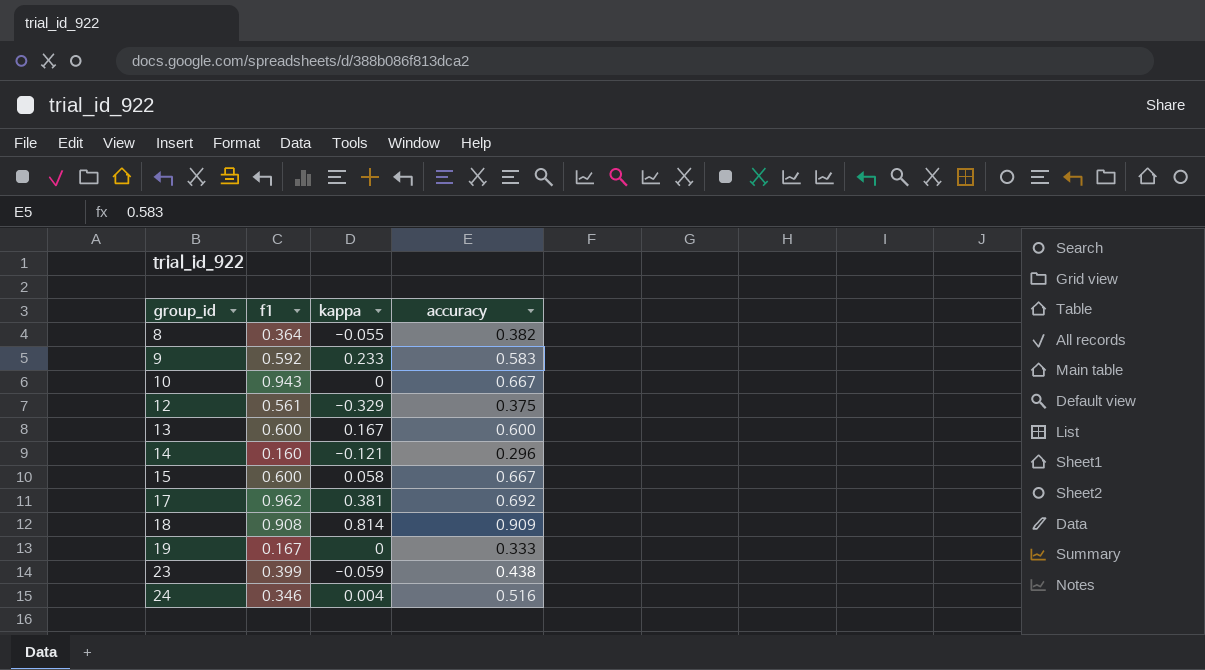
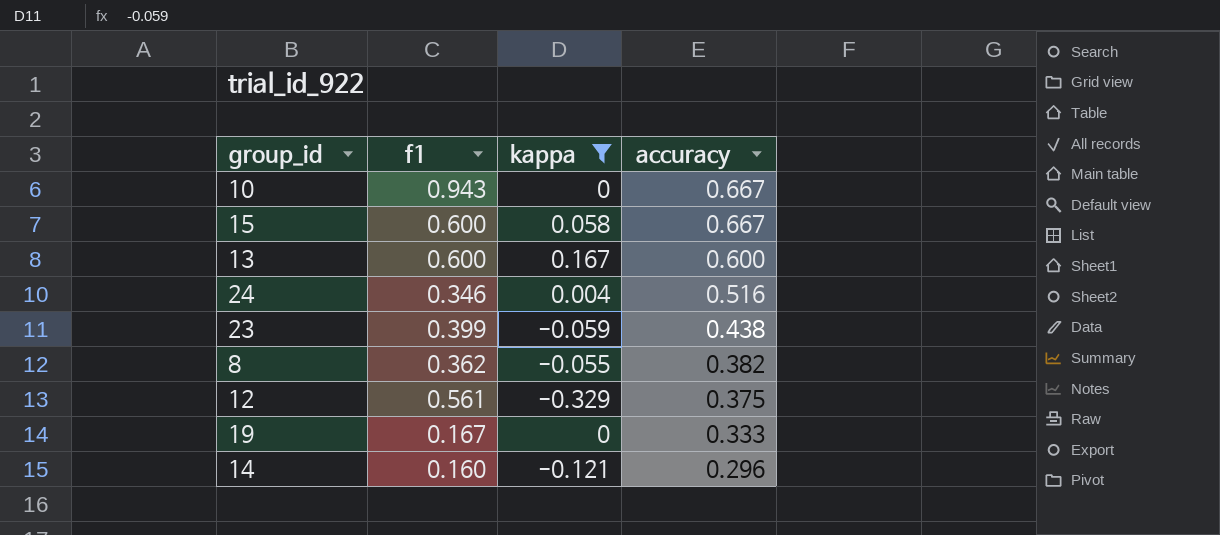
filter: none -> kappa <= 0.167
row order: group_id ascending -> accuracy descending
8 | f1: 0.364 -> 0.362

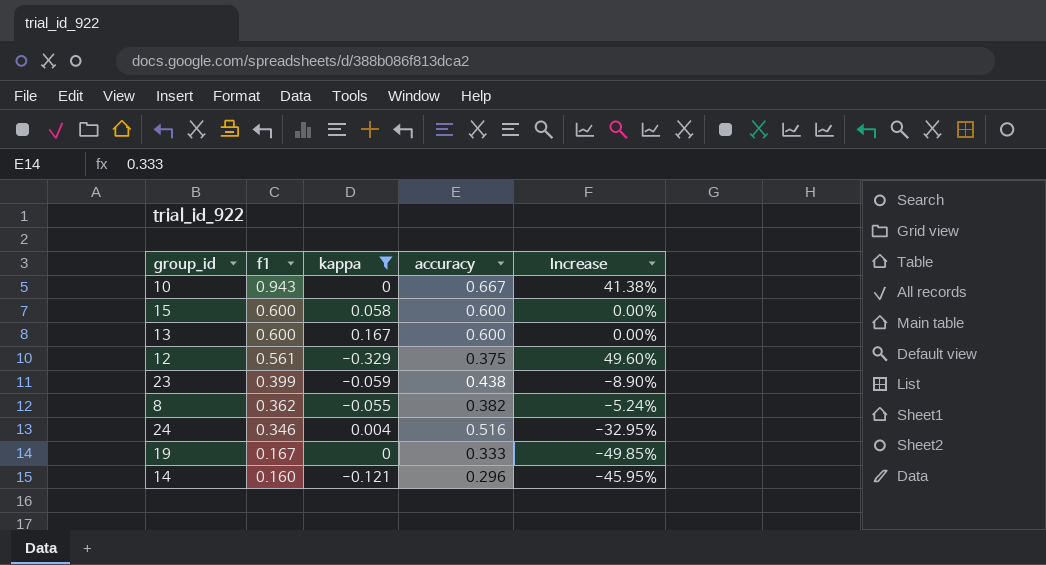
row order: accuracy descending -> f1 descending
column Increase | formula: none -> ([f1] - [accuracy]) / [accuracy]
15 | accuracy: 0.667 -> 0.600

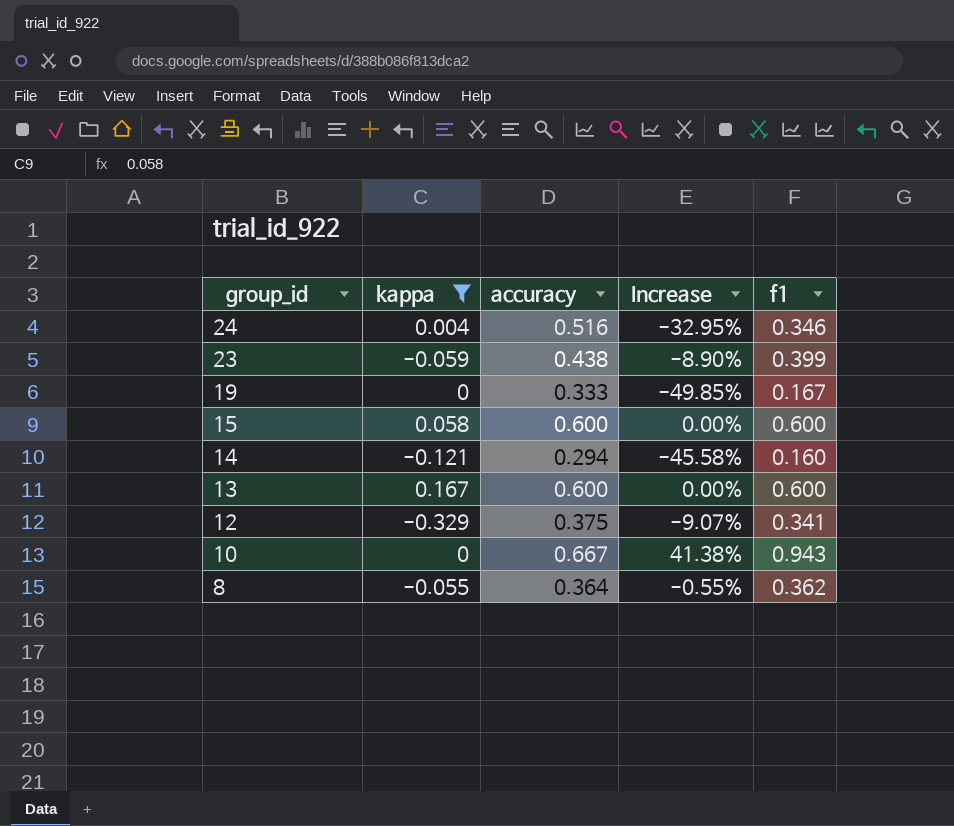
row order: f1 descending -> group_id descending
column f1 | position: 2 -> 5
14 | accuracy: 0.296 -> 0.294
14 | Increase: -45.95% -> -45.58%
12 | Increase: 49.60% -> -9.07%
12 | f1: 0.561 -> 0.341
8 | accuracy: 0.382 -> 0.364
8 | Increase: -5.24% -> -0.55%

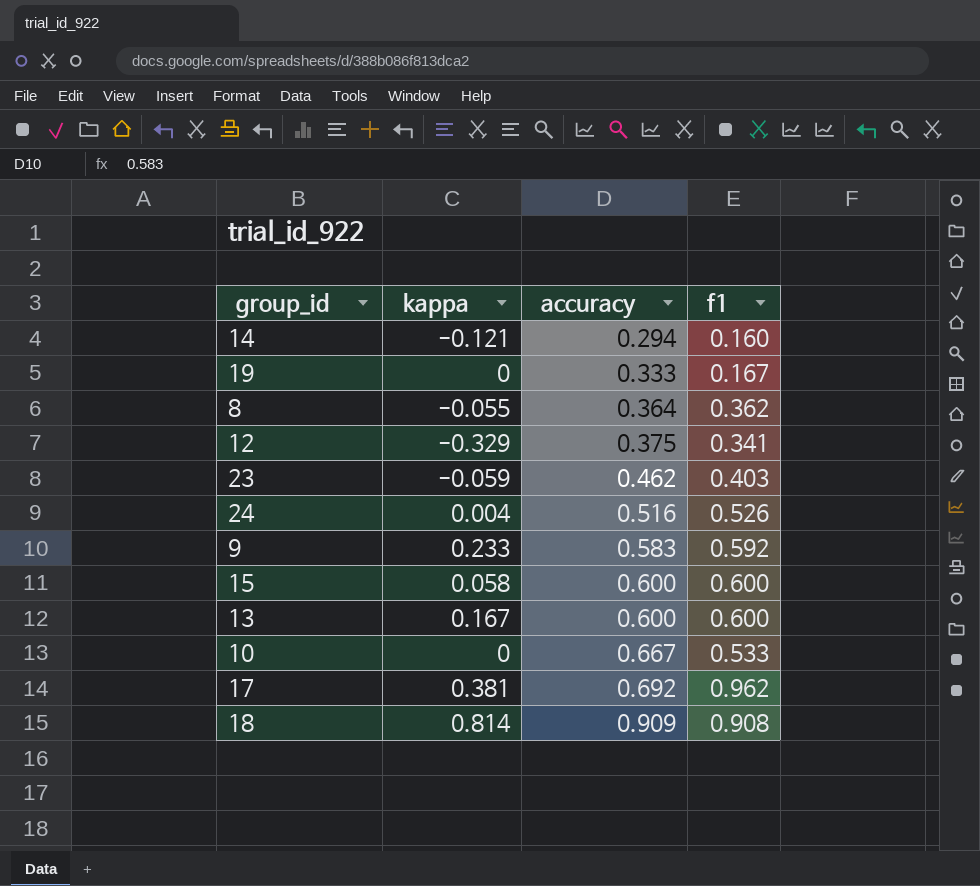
filter: kappa <= 0.167 -> none
row order: group_id descending -> accuracy ascending
column Increase | formula: ([f1] - [accuracy]) / [accuracy] -> none
23 | accuracy: 0.438 -> 0.462
23 | f1: 0.399 -> 0.403
24 | f1: 0.346 -> 0.526
10 | f1: 0.943 -> 0.533

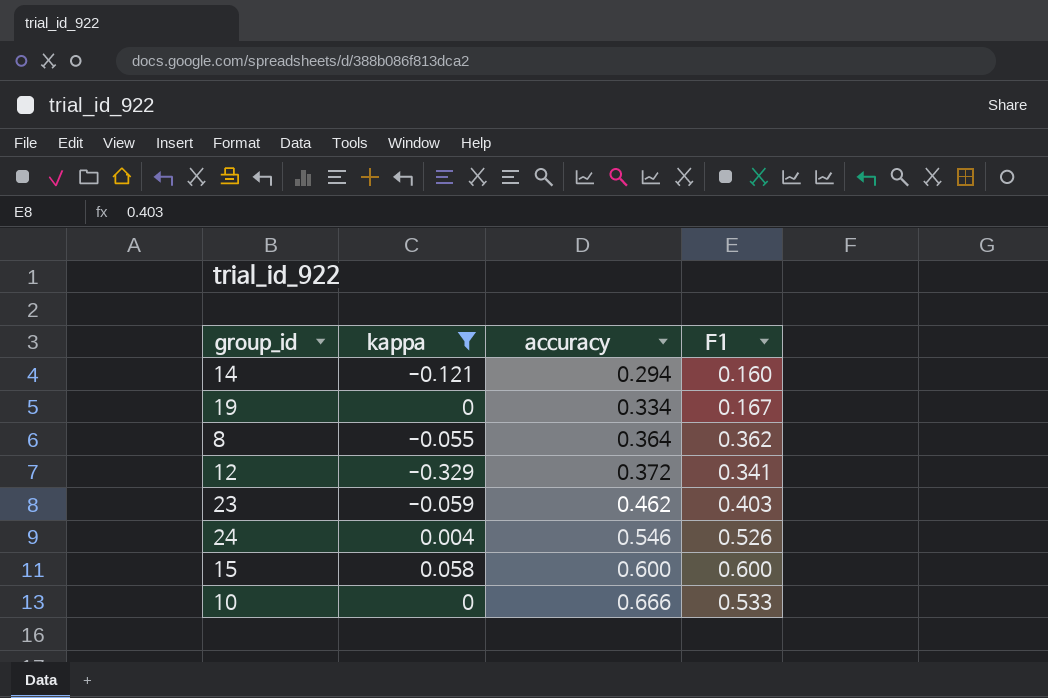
filter: none -> kappa <= 0.058
column name: f1 -> F1
19 | accuracy: 0.333 -> 0.334
12 | accuracy: 0.375 -> 0.372
24 | accuracy: 0.516 -> 0.546
10 | accuracy: 0.667 -> 0.666

